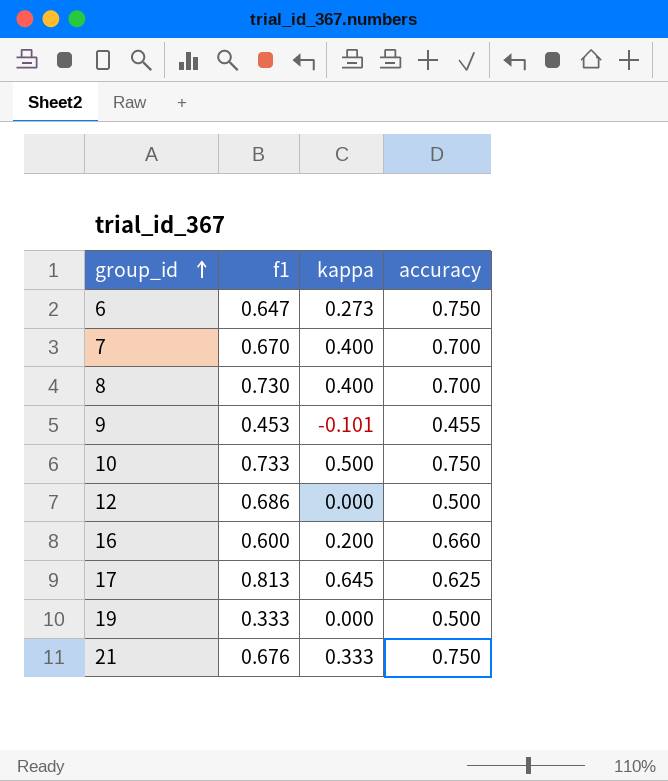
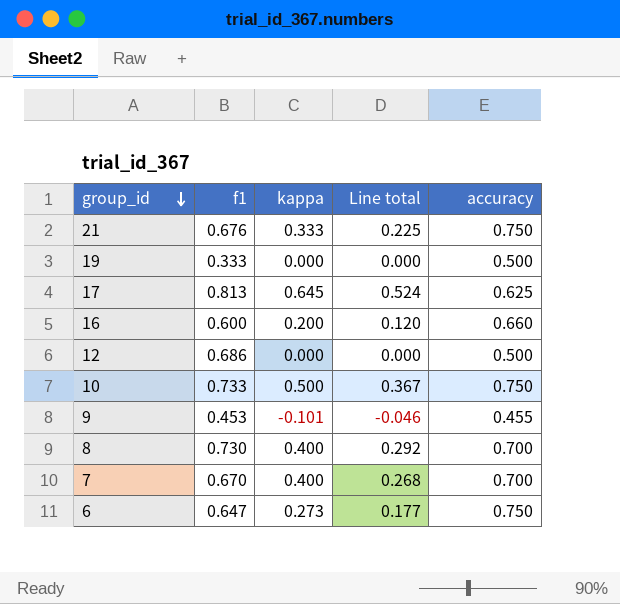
row order: group_id ascending -> group_id descending
column Line total | formula: none -> [f1] * [kappa]

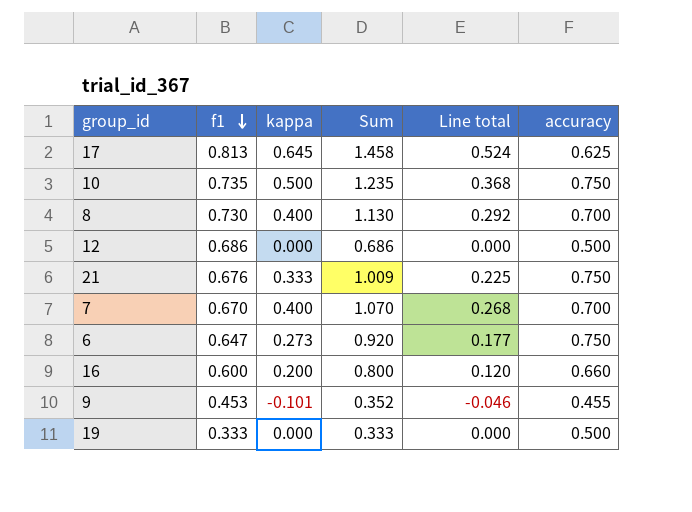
row order: group_id descending -> f1 descending
column Sum | formula: none -> [f1] + [kappa]
10 | f1: 0.733 -> 0.735
10 | Line total: 0.367 -> 0.368

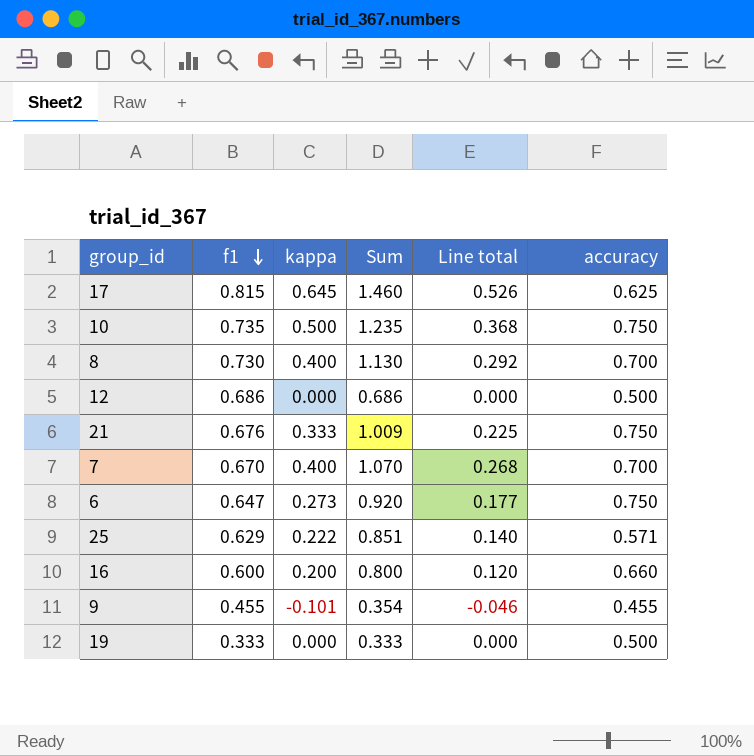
17 | f1: 0.813 -> 0.815
17 | Sum: 1.458 -> 1.460
17 | Line total: 0.524 -> 0.526
row 25: none -> 0.629 | 0.222 | 0.851 | 0.140 | 0.571
9 | f1: 0.453 -> 0.455
9 | Sum: 0.352 -> 0.354

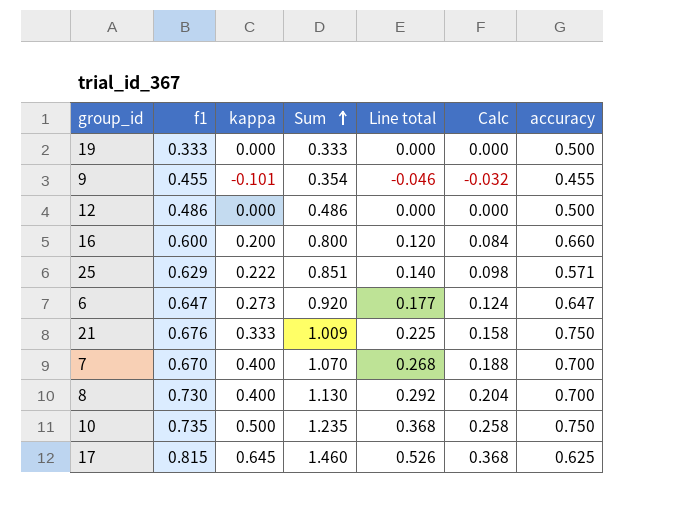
row order: f1 descending -> Sum ascending
column Calc | formula: none -> [Line total] * 0.7
12 | f1: 0.686 -> 0.486
12 | Sum: 0.686 -> 0.486
6 | accuracy: 0.750 -> 0.647

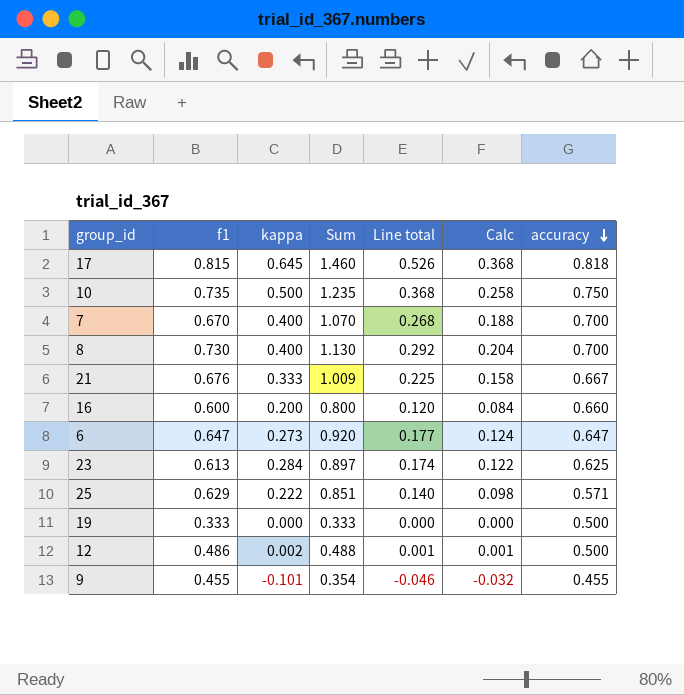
row order: Sum ascending -> accuracy descending
17 | accuracy: 0.625 -> 0.818
21 | accuracy: 0.750 -> 0.667
row 23: none -> 0.613 | 0.284 | 0.897 | 0.174 | 0.122 | 0.625
12 | kappa: 0.000 -> 0.002
12 | Sum: 0.486 -> 0.488
12 | Line total: 0.000 -> 0.001
12 | Calc: 0.000 -> 0.001

